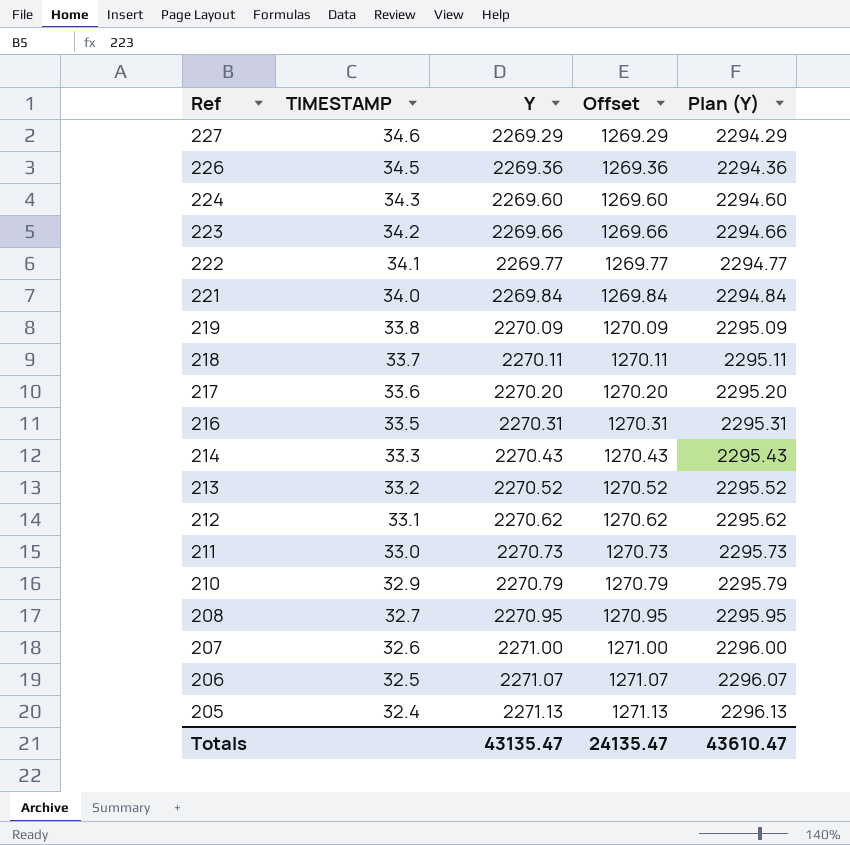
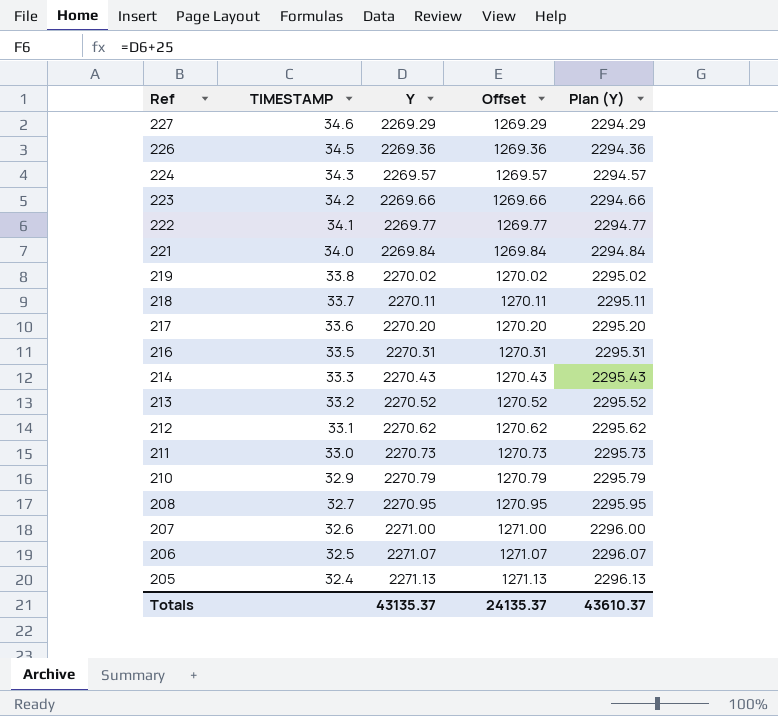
224 | Y: 2269.60 -> 2269.57
224 | Offset: 1269.60 -> 1269.57
224 | Plan (Y): 2294.60 -> 2294.57
219 | Y: 2270.09 -> 2270.02
219 | Offset: 1270.09 -> 1270.02
219 | Plan (Y): 2295.09 -> 2295.02
Totals | Y: 43135.47 -> 43135.37
Totals | Offset: 24135.47 -> 24135.37
Totals | Plan (Y): 43610.47 -> 43610.37

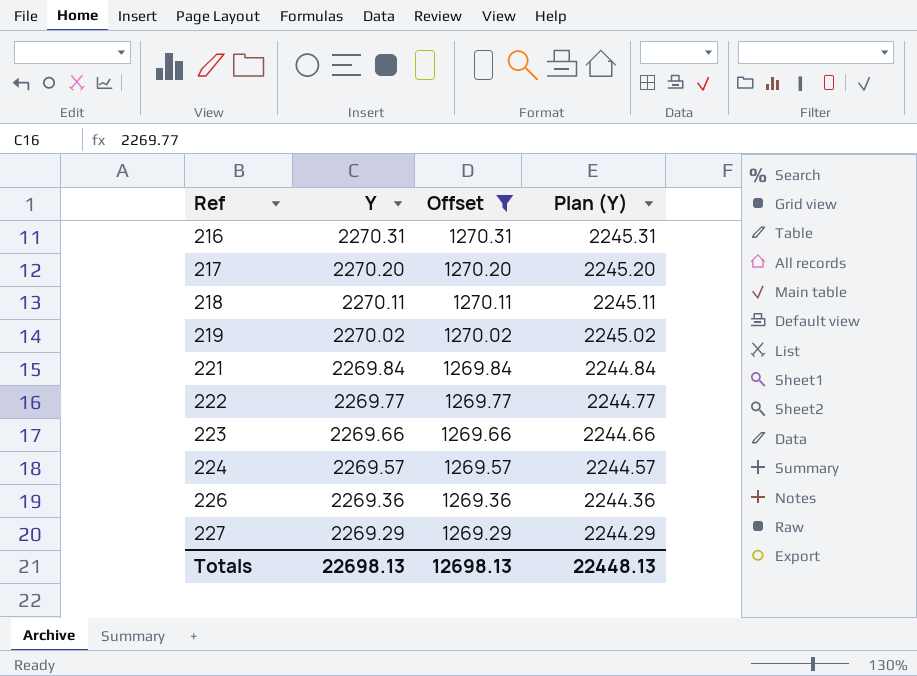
filter: none -> Offset <= 1270.31
row order: Ref descending -> Ref ascending
column TIMESTAMP | position: 2 -> none
column Plan (Y) | formula: [Y] + 25 -> [Y] - 25
Totals | Y: 43135.37 -> 22698.13
Totals | Offset: 24135.37 -> 12698.13
Totals | Plan (Y): 43610.37 -> 22448.13

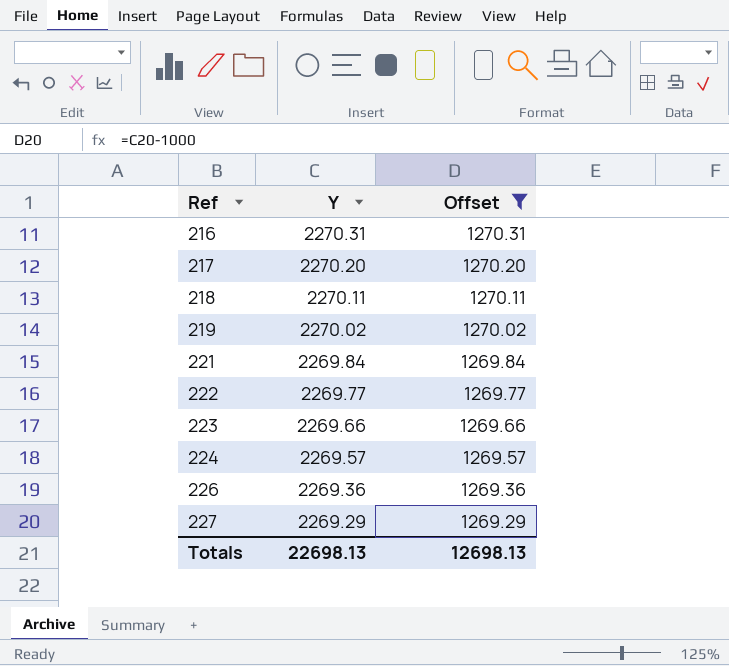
column Plan (Y) | formula: [Y] - 25 -> none

